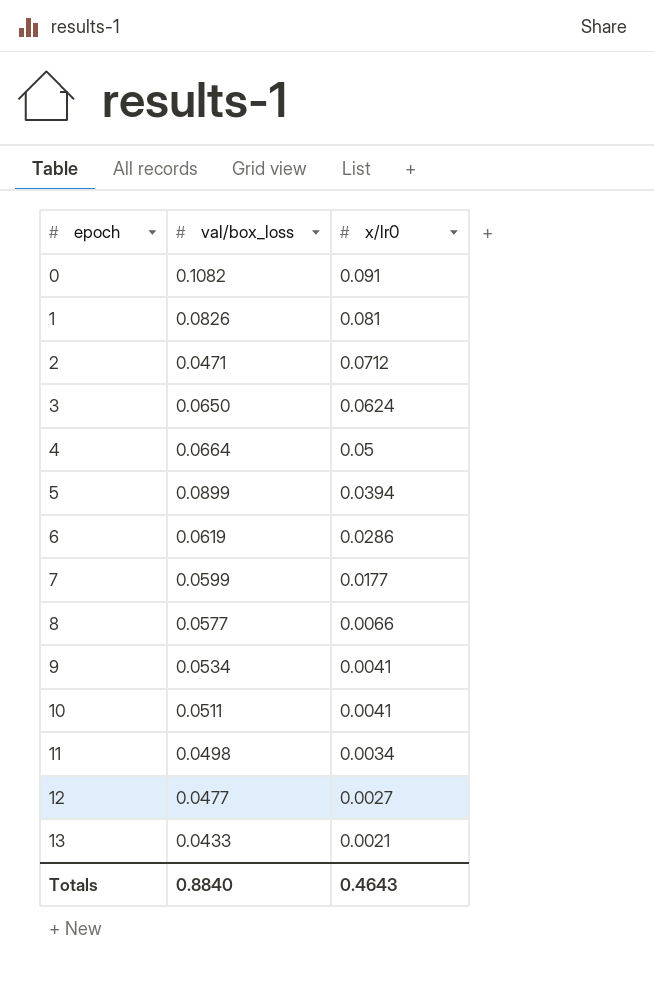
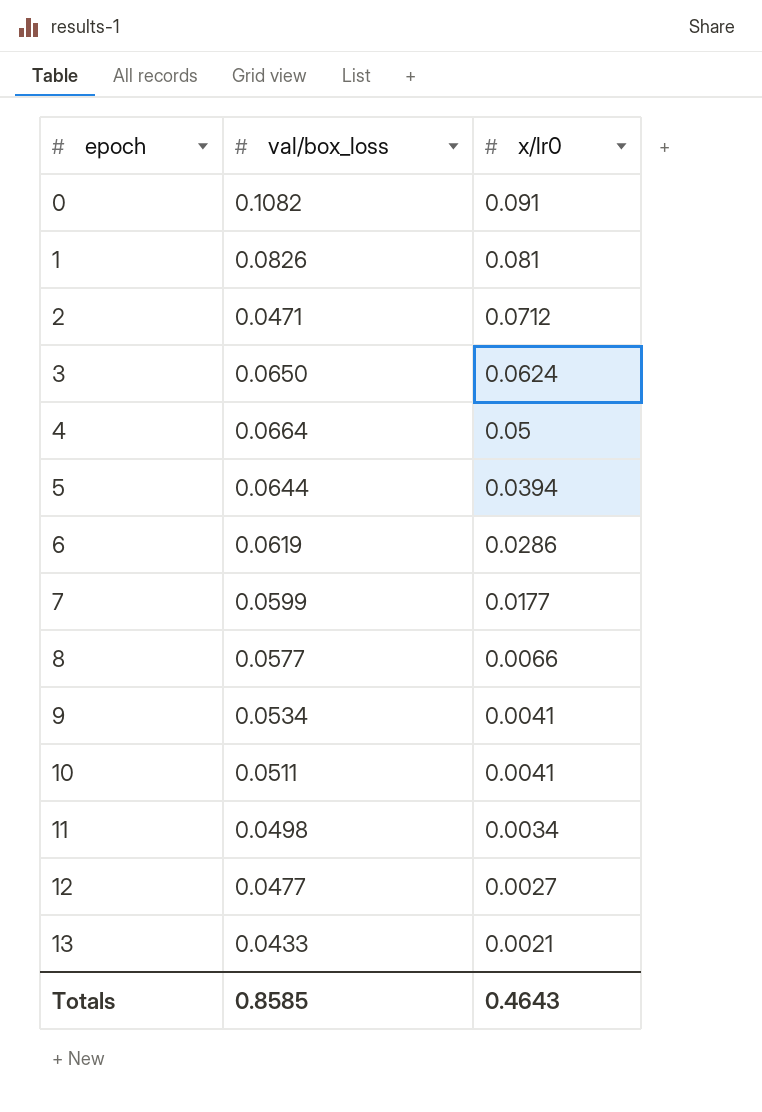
5 | val/box_loss: 0.0899 -> 0.0644
Totals | val/box_loss: 0.8840 -> 0.8585

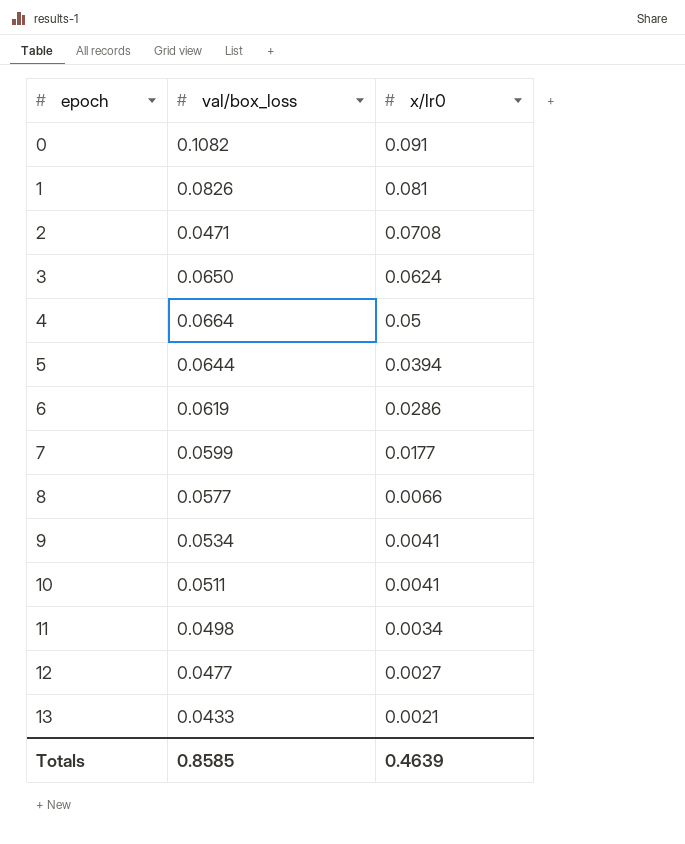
2 | x/lr0: 0.0712 -> 0.0708
Totals | x/lr0: 0.4643 -> 0.4639

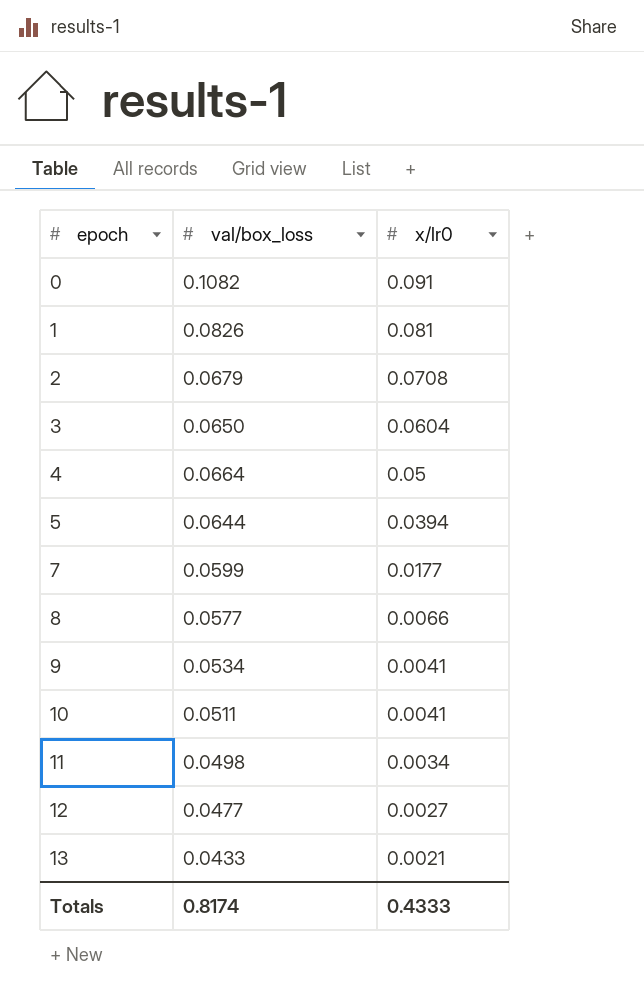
row 6: 0.0619 | 0.0286 -> none
2 | val/box_loss: 0.0471 -> 0.0679
3 | x/lr0: 0.0624 -> 0.0604
Totals | val/box_loss: 0.8585 -> 0.8174
Totals | x/lr0: 0.4639 -> 0.4333

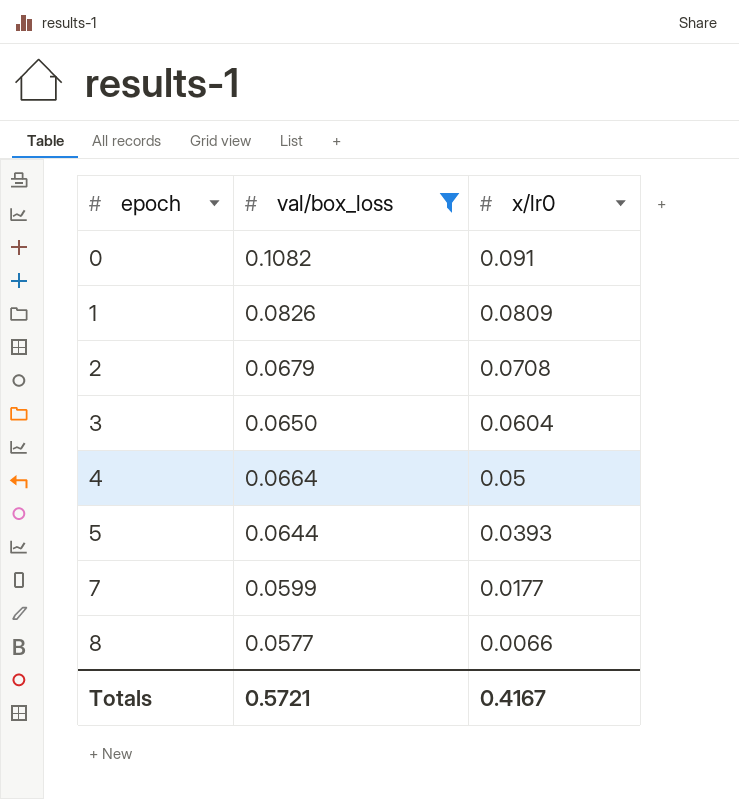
filter: none -> val/box_loss >= 0.0577
1 | x/lr0: 0.081 -> 0.0809
5 | x/lr0: 0.0394 -> 0.0393
Totals | val/box_loss: 0.8174 -> 0.5721
Totals | x/lr0: 0.4333 -> 0.4167

